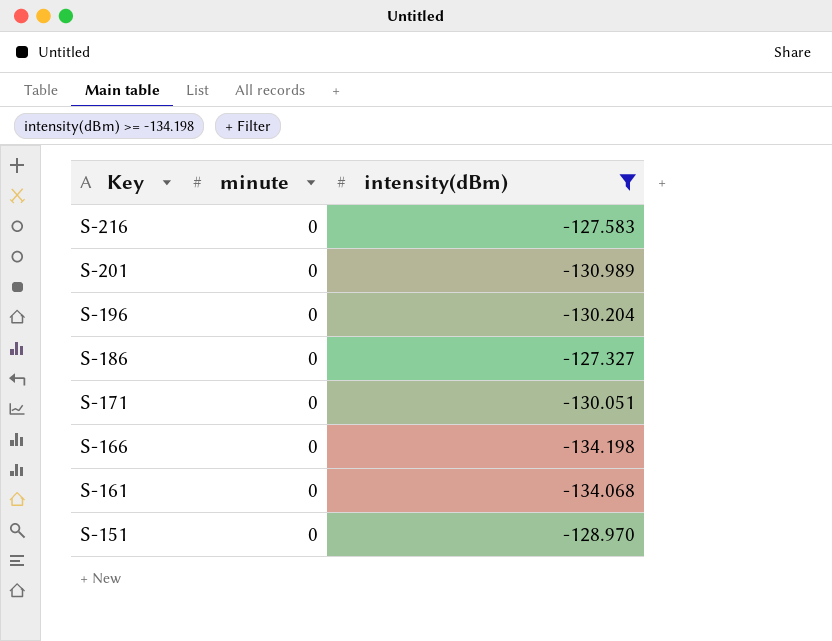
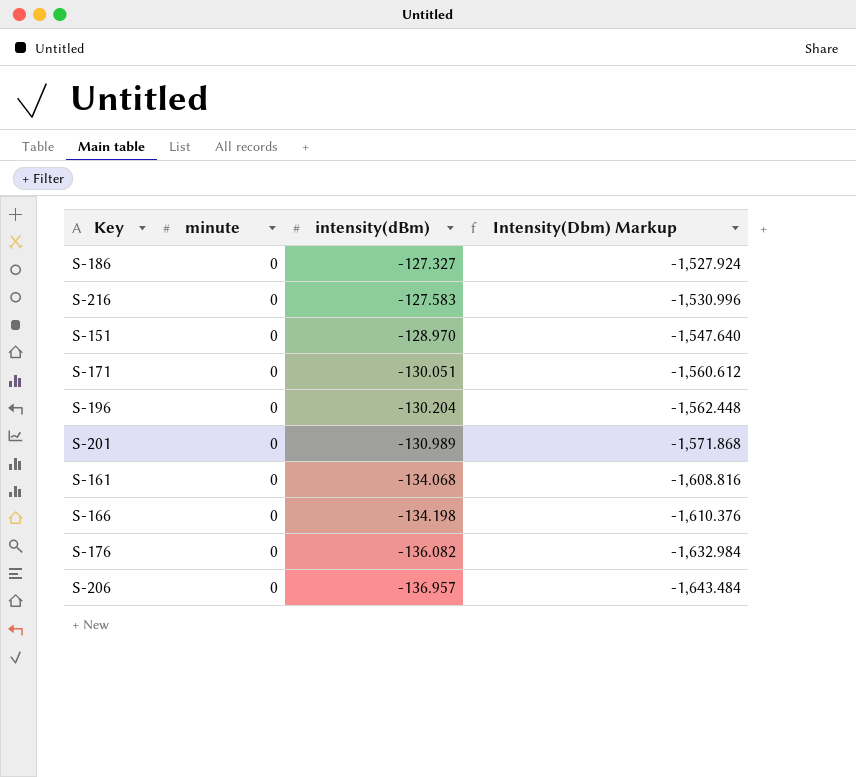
filter: intensity(dBm) >= -134.198 -> none
row order: Key descending -> intensity(dBm) descending
column Intensity(Dbm) Markup | formula: none -> [intensity(dBm)] * 12

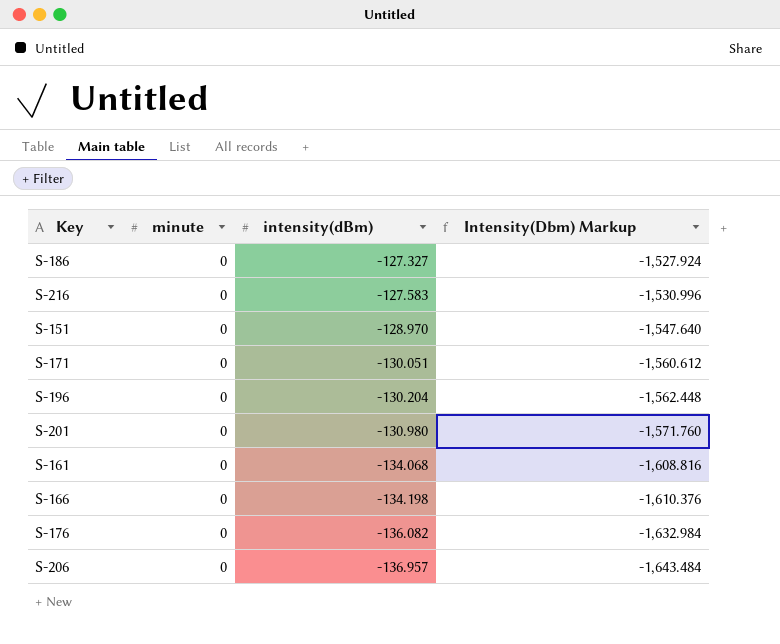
S-201 | intensity(dBm): -130.989 -> -130.980
S-201 | Intensity(Dbm) Markup: -1,571.868 -> -1,571.760

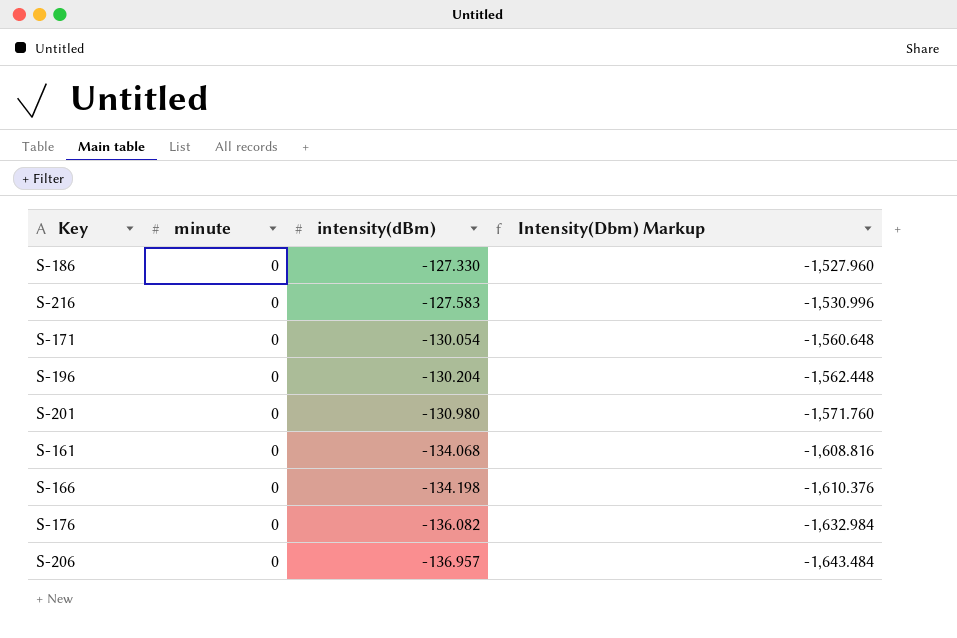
row S-151: 0 | -128.970 | -1,547.640 -> none
S-186 | intensity(dBm): -127.327 -> -127.330
S-186 | Intensity(Dbm) Markup: -1,527.924 -> -1,527.960
S-171 | intensity(dBm): -130.051 -> -130.054
S-171 | Intensity(Dbm) Markup: -1,560.612 -> -1,560.648

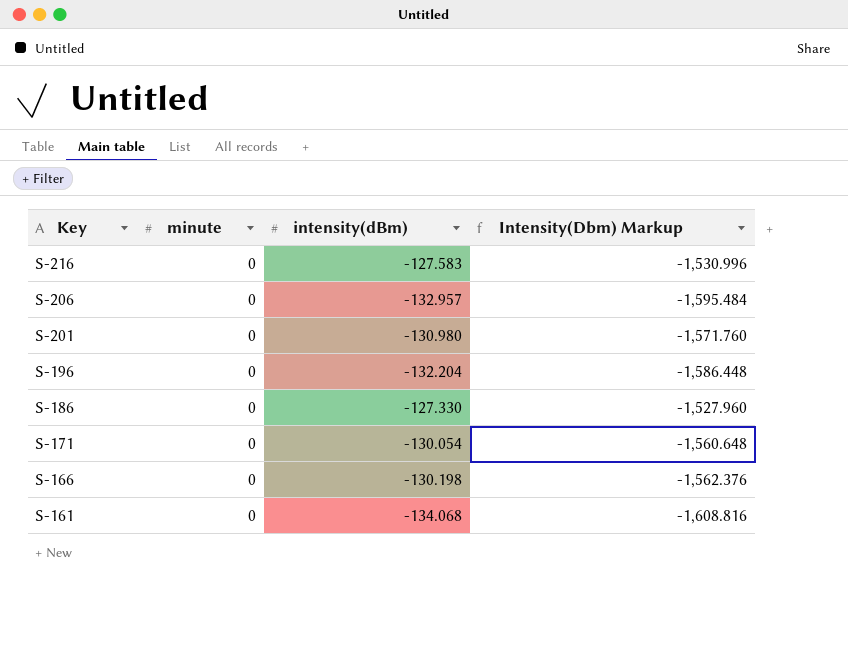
row order: intensity(dBm) descending -> Key descending
row S-176: 0 | -136.082 | -1,632.984 -> none
S-206 | intensity(dBm): -136.957 -> -132.957
S-206 | Intensity(Dbm) Markup: -1,643.484 -> -1,595.484
S-196 | intensity(dBm): -130.204 -> -132.204
S-196 | Intensity(Dbm) Markup: -1,562.448 -> -1,586.448
S-166 | intensity(dBm): -134.198 -> -130.198
S-166 | Intensity(Dbm) Markup: -1,610.376 -> -1,562.376

